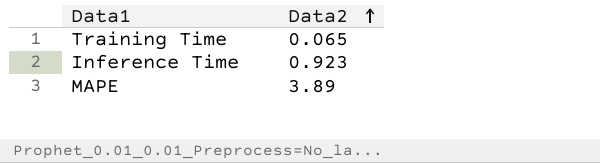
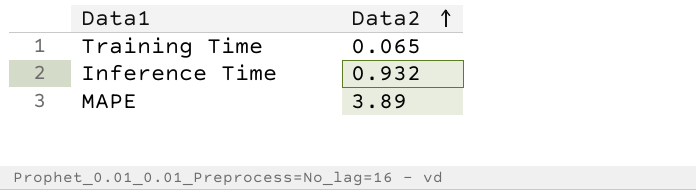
Inference Time | Data2: 0.923 -> 0.932

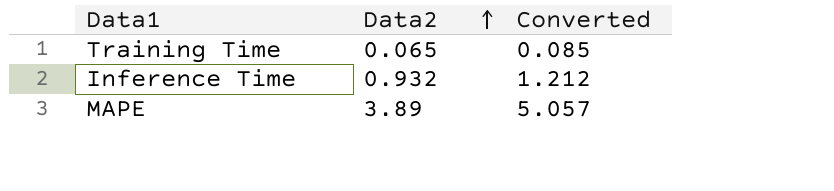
column Converted | formula: none -> [Data2] * 1.3

